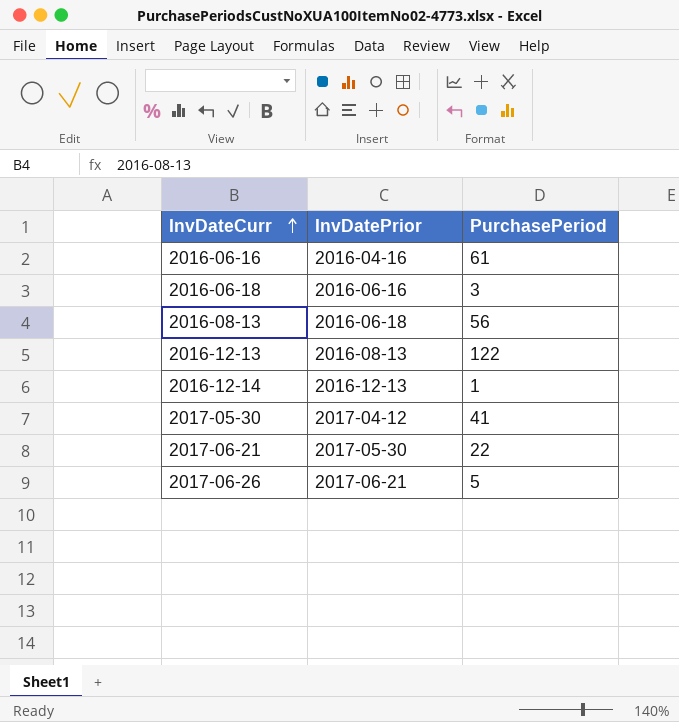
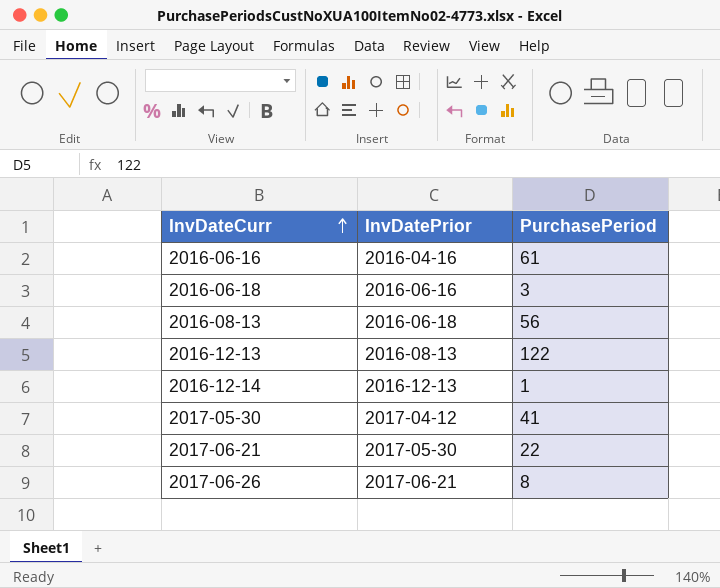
2017-06-26 | PurchasePeriod: 5 -> 8

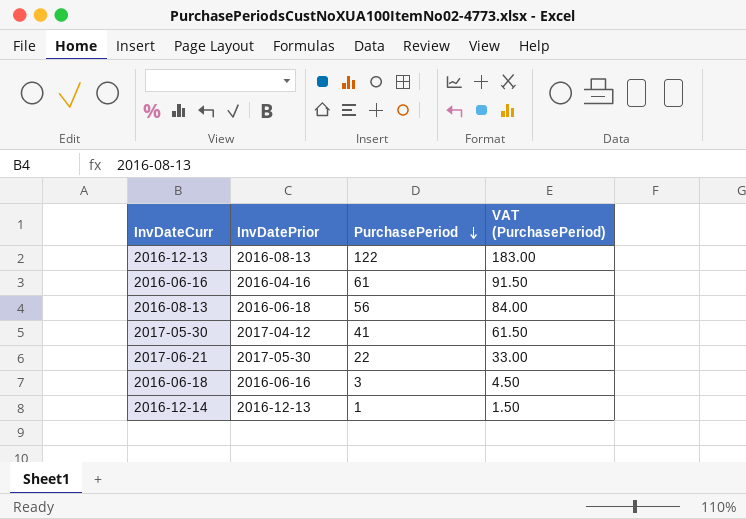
row order: InvDateCurr ascending -> PurchasePeriod descending
column VAT (PurchasePeriod) | formula: none -> [PurchasePeriod] * 1.5
row 2017-06-26: 2017-06-21 | 8 -> none

